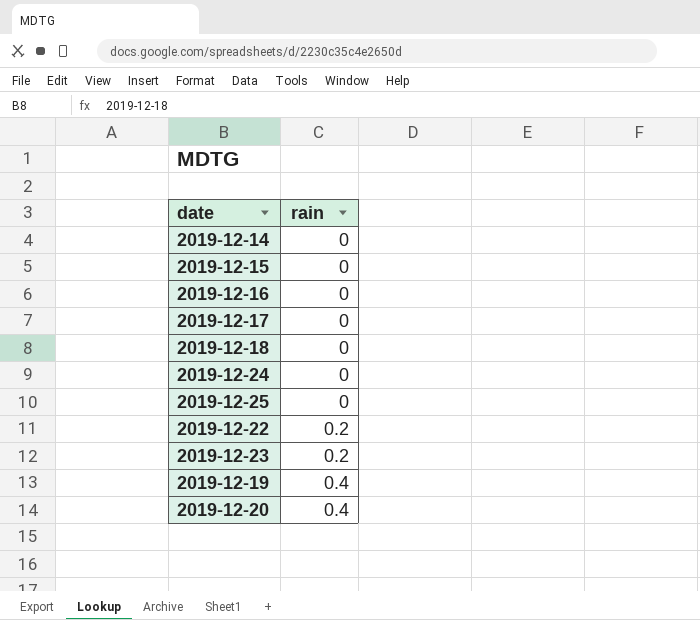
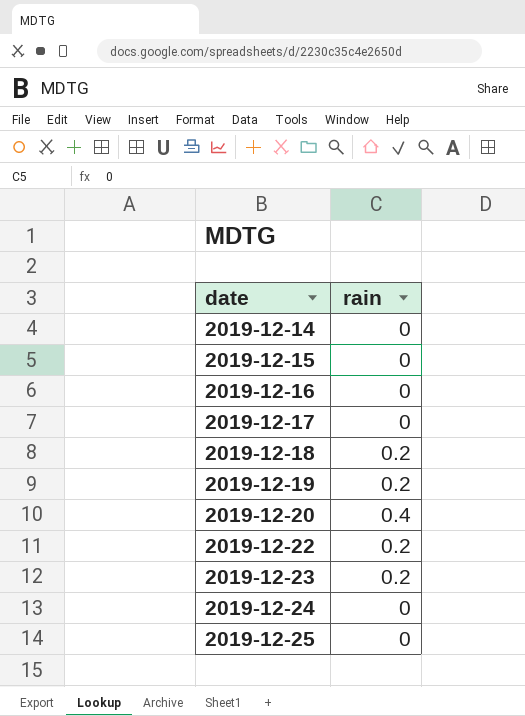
row order: rain ascending -> date ascending
2019-12-18 | rain: 0 -> 0.2
2019-12-19 | rain: 0.4 -> 0.2

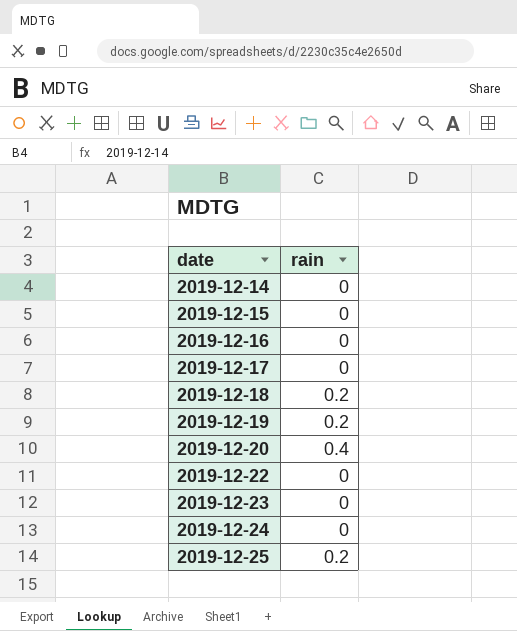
2019-12-22 | rain: 0.2 -> 0
2019-12-23 | rain: 0.2 -> 0
2019-12-25 | rain: 0 -> 0.2

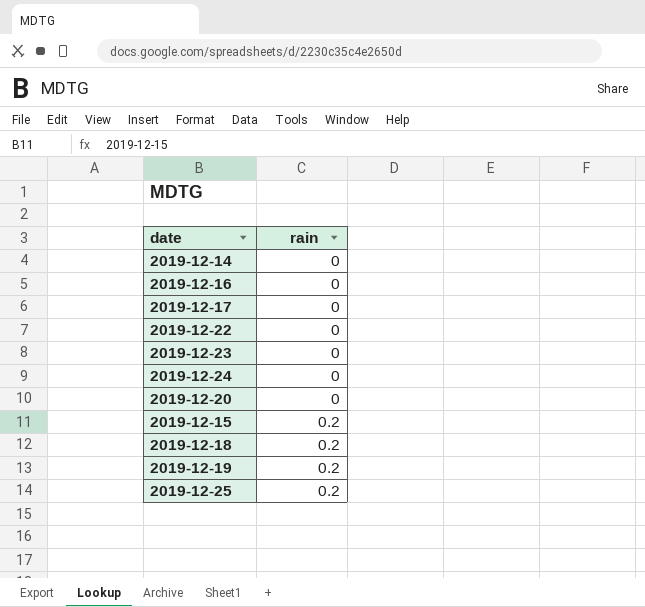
row order: date ascending -> rain ascending
2019-12-20 | rain: 0.4 -> 0
2019-12-15 | rain: 0 -> 0.2

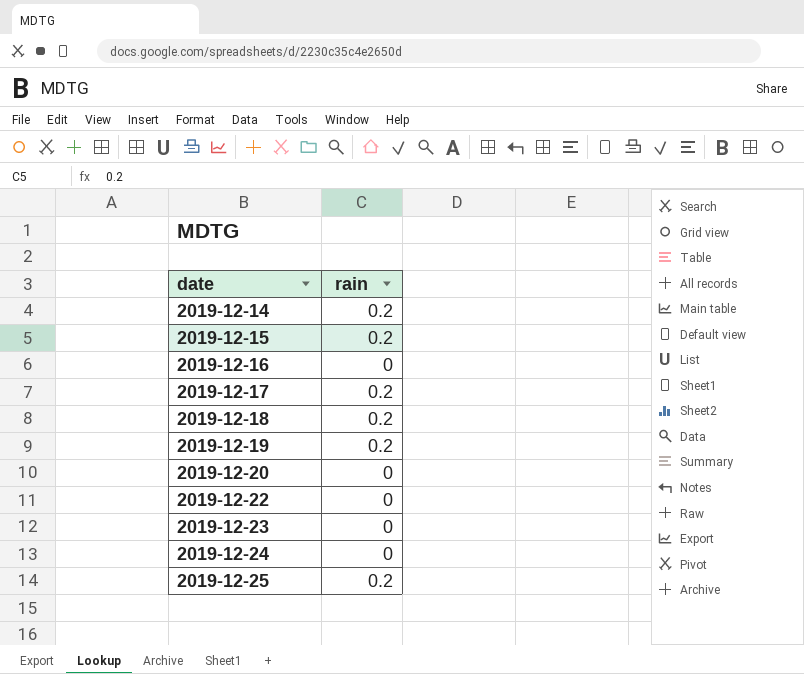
row order: rain ascending -> date ascending
2019-12-14 | rain: 0 -> 0.2
2019-12-17 | rain: 0 -> 0.2

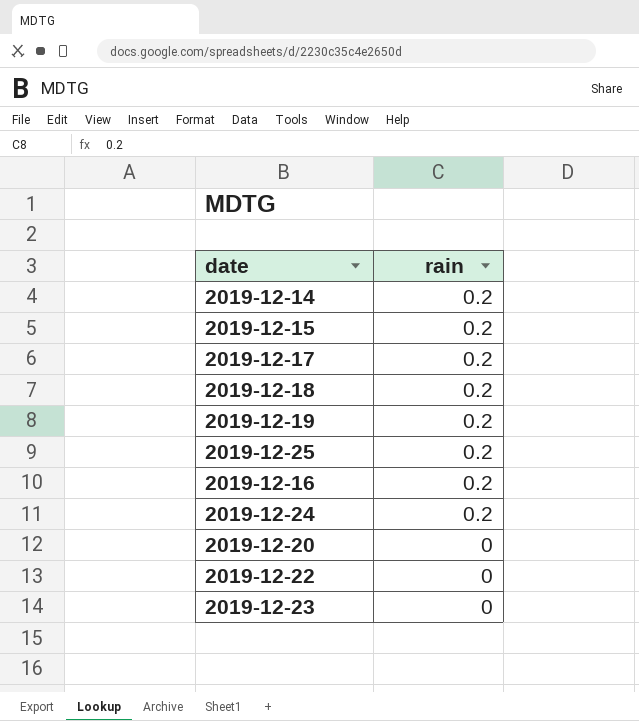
row order: date ascending -> rain descending
2019-12-16 | rain: 0 -> 0.2
2019-12-24 | rain: 0 -> 0.2

